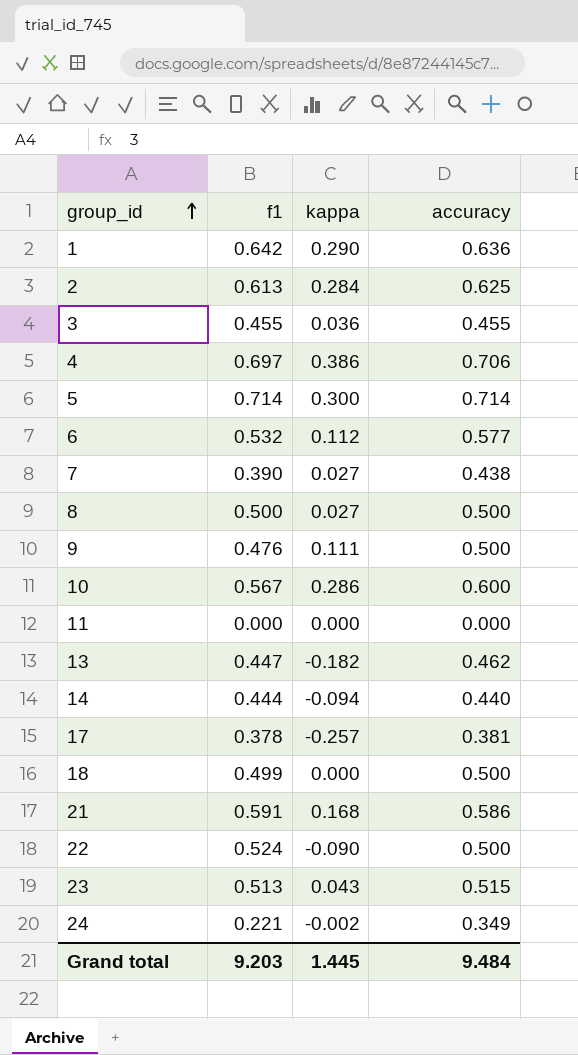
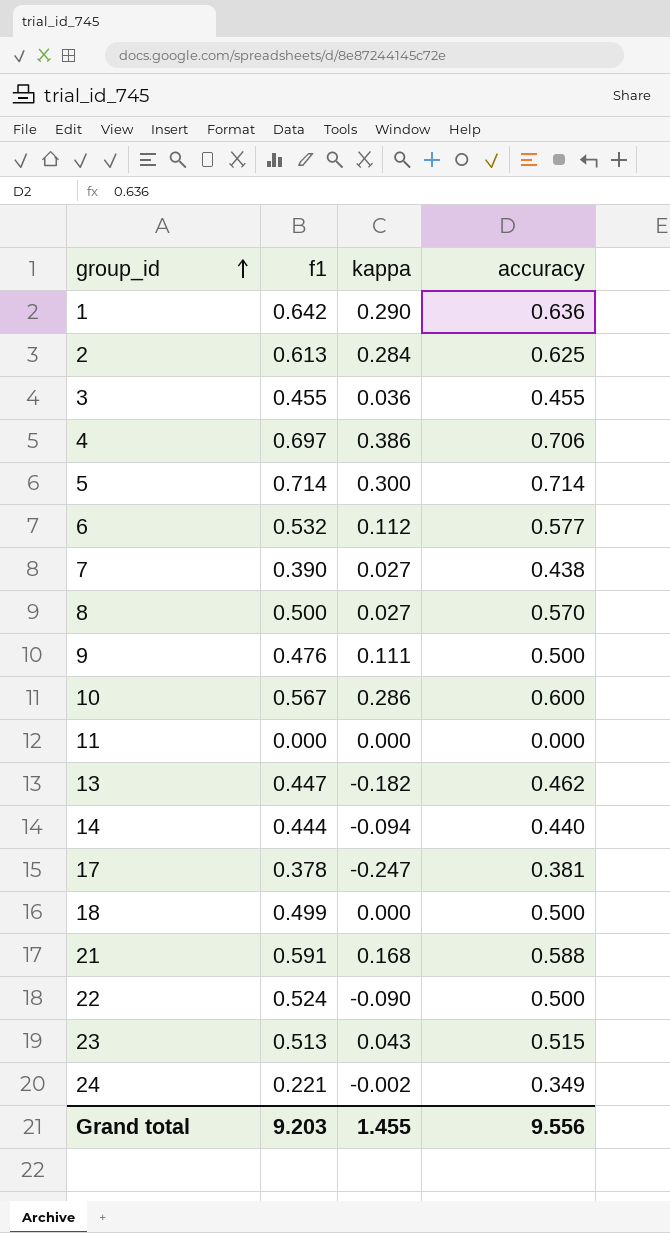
8 | accuracy: 0.500 -> 0.570
17 | kappa: -0.257 -> -0.247
21 | accuracy: 0.586 -> 0.588
Grand total | kappa: 1.445 -> 1.455
Grand total | accuracy: 9.484 -> 9.556

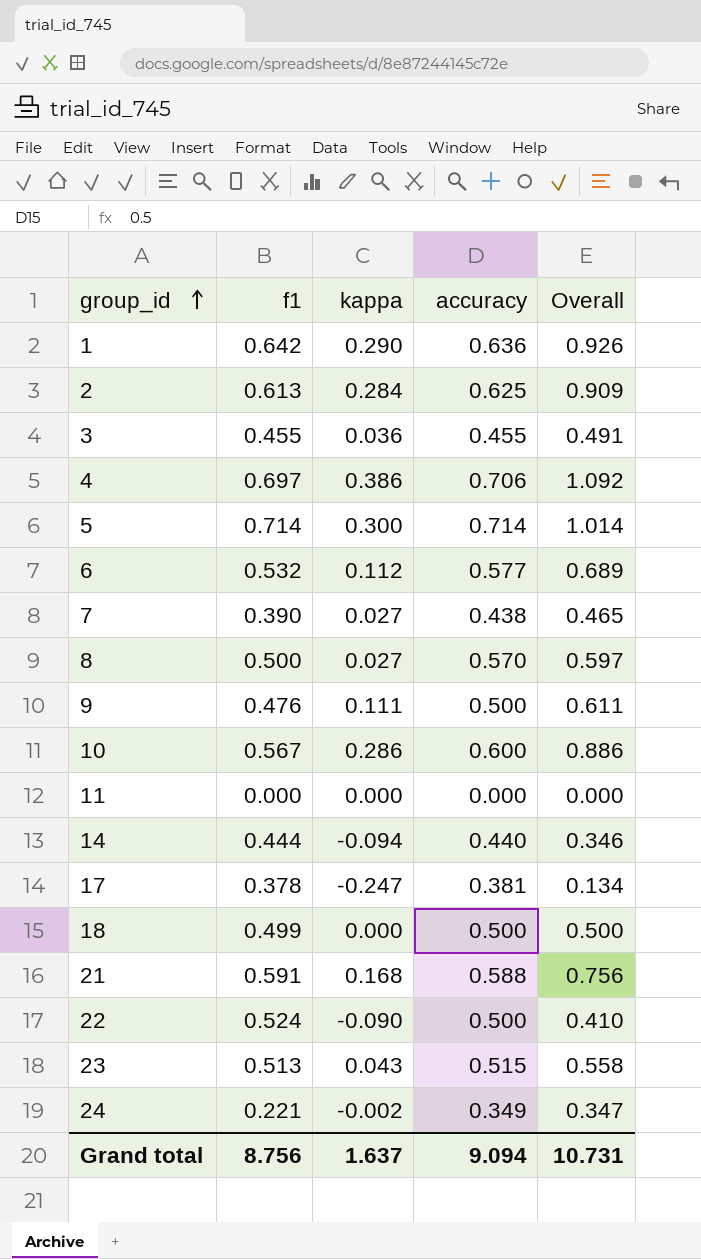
column Overall | formula: none -> [kappa] + [accuracy]
row 13: 0.447 | -0.182 | 0.462 -> none
Grand total | f1: 9.203 -> 8.756
Grand total | kappa: 1.455 -> 1.637
Grand total | accuracy: 9.556 -> 9.094

